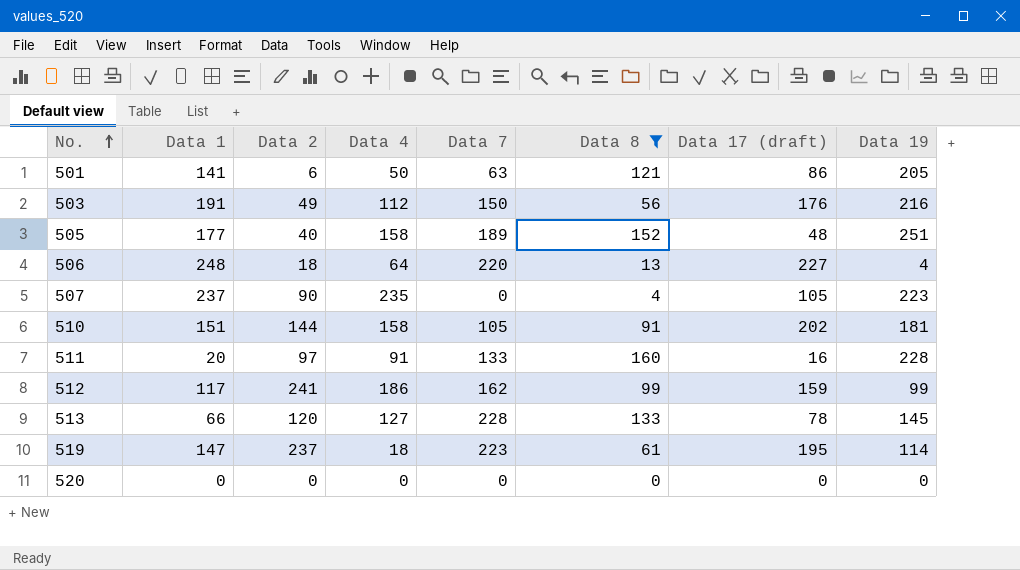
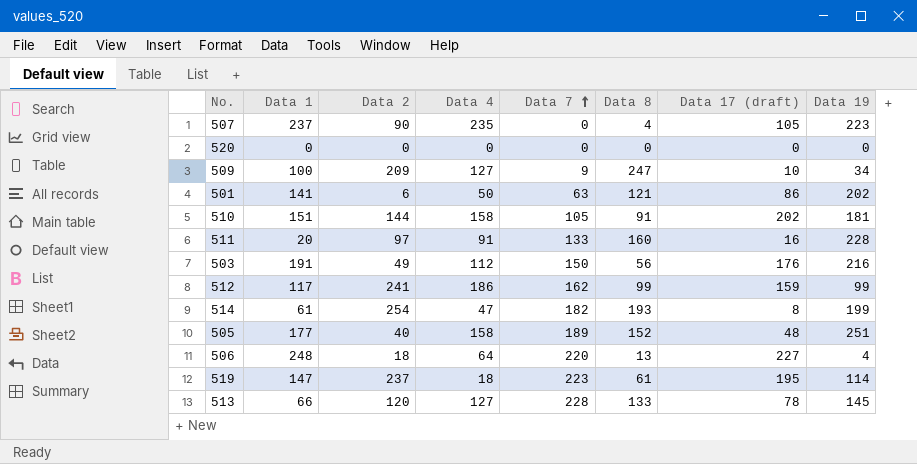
filter: Data 8 <= 160 -> none
row order: No. ascending -> Data 7 ascending
501 | Data 19: 205 -> 202

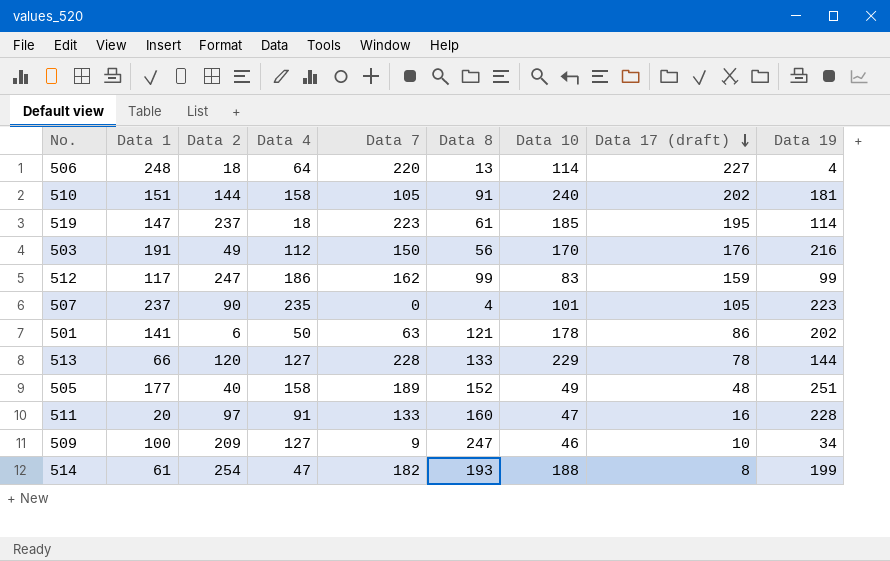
row order: Data 7 ascending -> Data 17 (draft) descending
column Data 10 | position: none -> 7
row 520: 0 | 0 | 0 | 0 | 0 | 0 | 0 -> none
512 | Data 2: 241 -> 247
513 | Data 19: 145 -> 144

